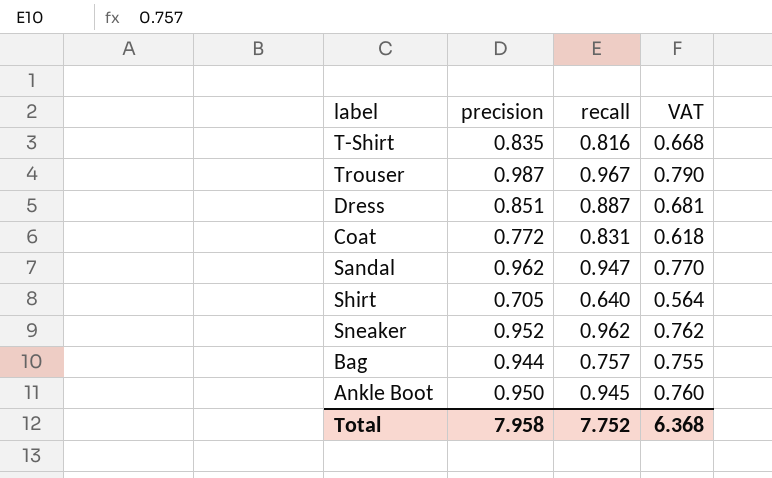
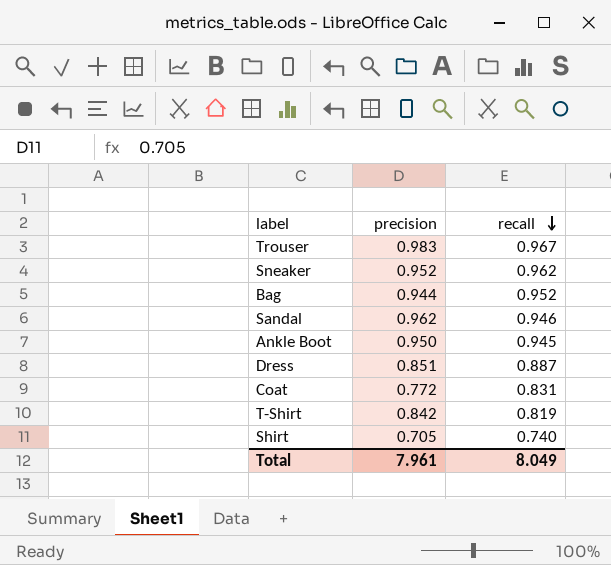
row order: none -> recall descending
column VAT | formula: [precision] * 0.8 -> none
Trouser | precision: 0.987 -> 0.983
Bag | recall: 0.757 -> 0.952
Sandal | recall: 0.947 -> 0.946
T-Shirt | precision: 0.835 -> 0.842
T-Shirt | recall: 0.816 -> 0.819
Shirt | recall: 0.640 -> 0.740
Total | precision: 7.958 -> 7.961
Total | recall: 7.752 -> 8.049

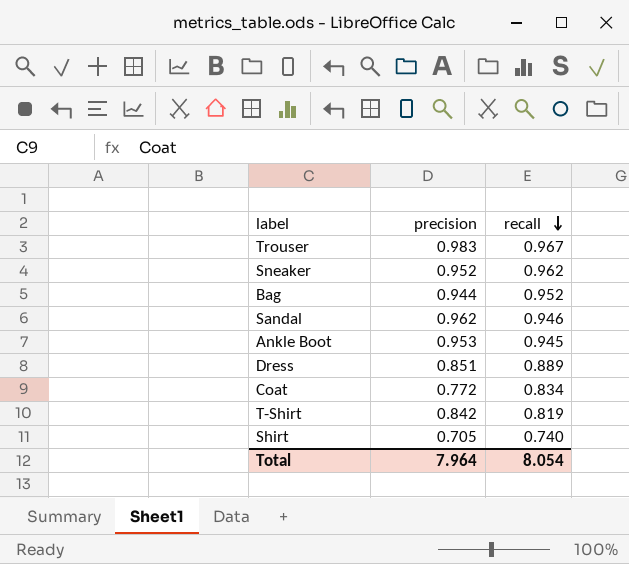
Ankle Boot | precision: 0.950 -> 0.953
Dress | recall: 0.887 -> 0.889
Coat | recall: 0.831 -> 0.834
Total | precision: 7.961 -> 7.964
Total | recall: 8.049 -> 8.054

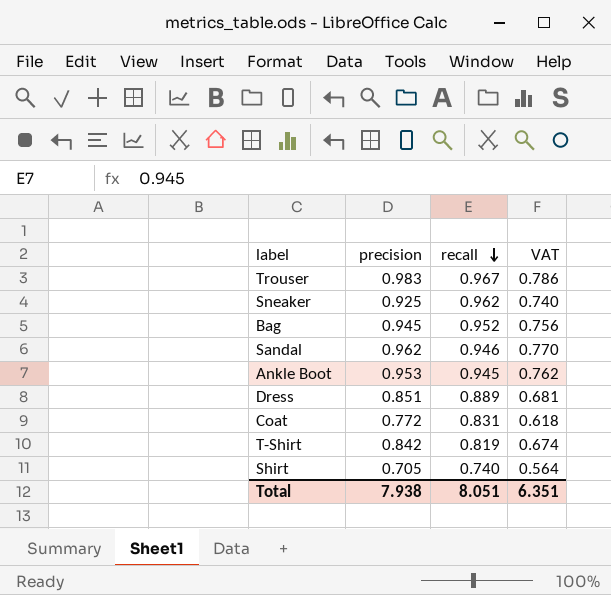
column VAT | formula: none -> [precision] * 0.8
Sneaker | precision: 0.952 -> 0.925
Bag | precision: 0.944 -> 0.945
Coat | recall: 0.834 -> 0.831
Total | precision: 7.964 -> 7.938
Total | recall: 8.054 -> 8.051

